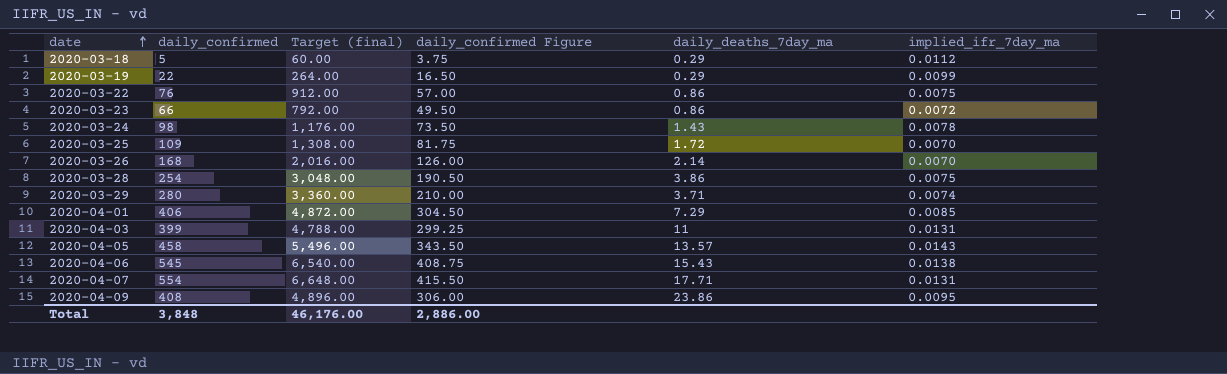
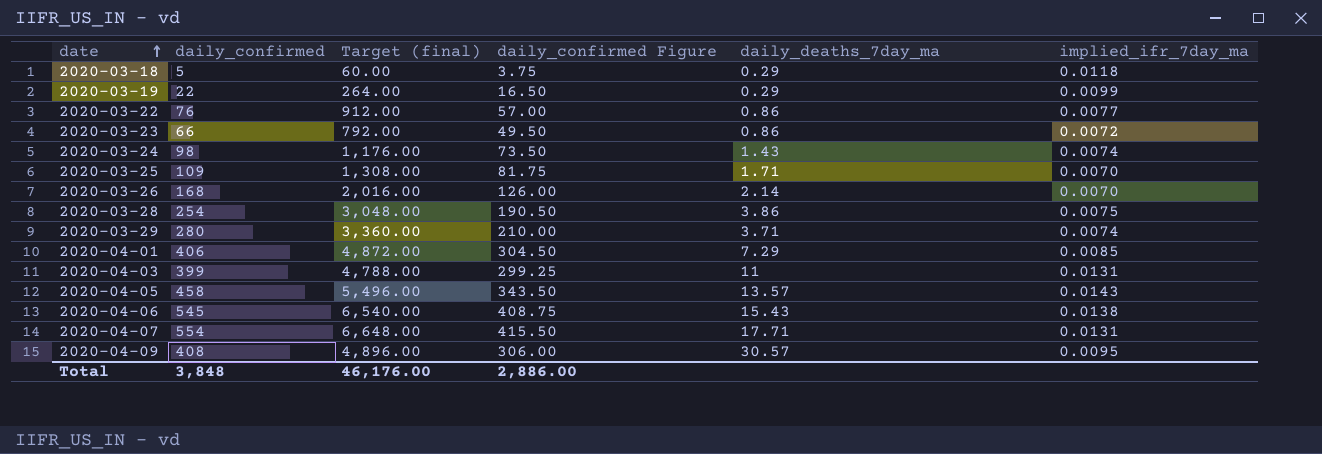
2020-03-18 | implied_ifr_7day_ma: 0.0112 -> 0.0118
2020-03-22 | implied_ifr_7day_ma: 0.0075 -> 0.0077
2020-03-24 | implied_ifr_7day_ma: 0.0078 -> 0.0074
2020-03-25 | daily_deaths_7day_ma: 1.72 -> 1.71
2020-04-09 | daily_deaths_7day_ma: 23.86 -> 30.57

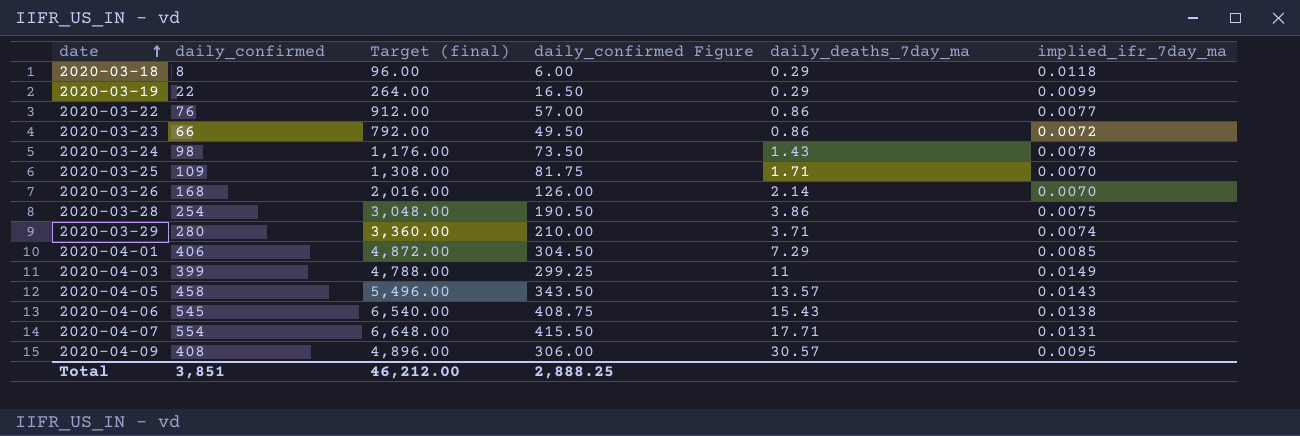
2020-03-18 | daily_confirmed: 5 -> 8
2020-03-18 | Target (final): 60.00 -> 96.00
2020-03-18 | daily_confirmed Figure: 3.75 -> 6.00
2020-03-24 | implied_ifr_7day_ma: 0.0074 -> 0.0078
2020-04-03 | implied_ifr_7day_ma: 0.0131 -> 0.0149
Total | daily_confirmed: 3,848 -> 3,851
Total | Target (final): 46,176.00 -> 46,212.00
Total | daily_confirmed Figure: 2,886.00 -> 2,888.25

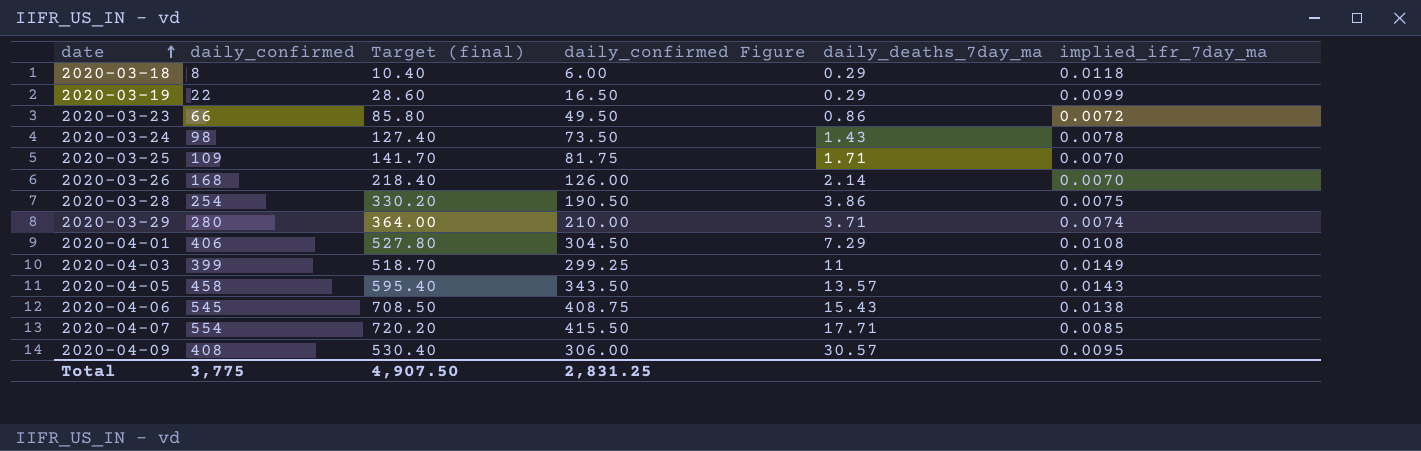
column Target (final) | formula: [daily_confirmed] * 12 -> [daily_confirmed] * 1.3
row 2020-03-22: 76 | 912.00 | 57.00 | 0.86 | 0.0077 -> none
2020-04-01 | implied_ifr_7day_ma: 0.0085 -> 0.0108
2020-04-07 | implied_ifr_7day_ma: 0.0131 -> 0.0085
Total | daily_confirmed: 3,851 -> 3,775
Total | Target (final): 46,212.00 -> 4,907.50
Total | daily_confirmed Figure: 2,888.25 -> 2,831.25

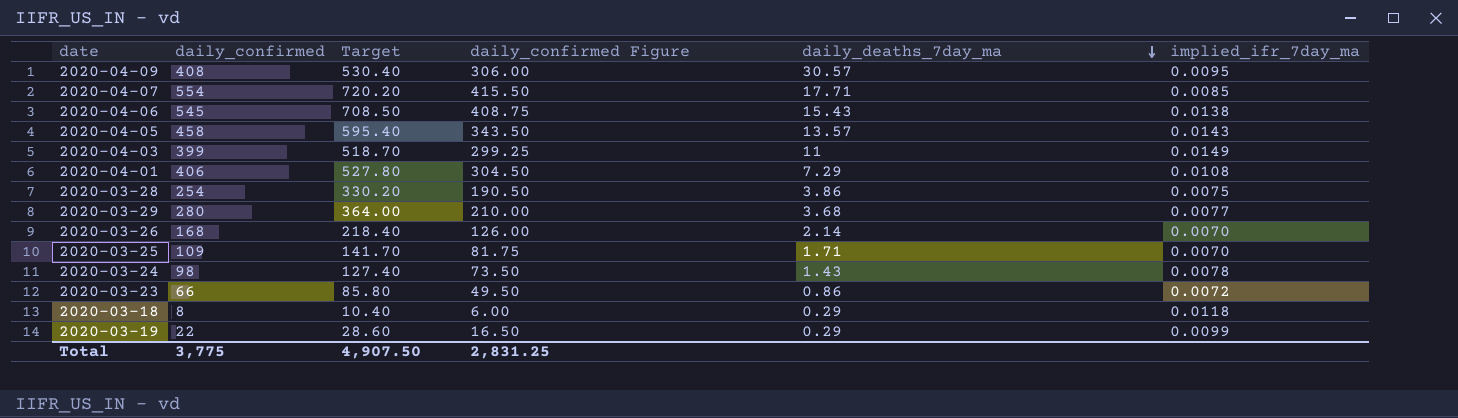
row order: date ascending -> daily_deaths_7day_ma descending
column name: Target (final) -> Target
2020-03-29 | daily_deaths_7day_ma: 3.71 -> 3.68
2020-03-29 | implied_ifr_7day_ma: 0.0074 -> 0.0077

